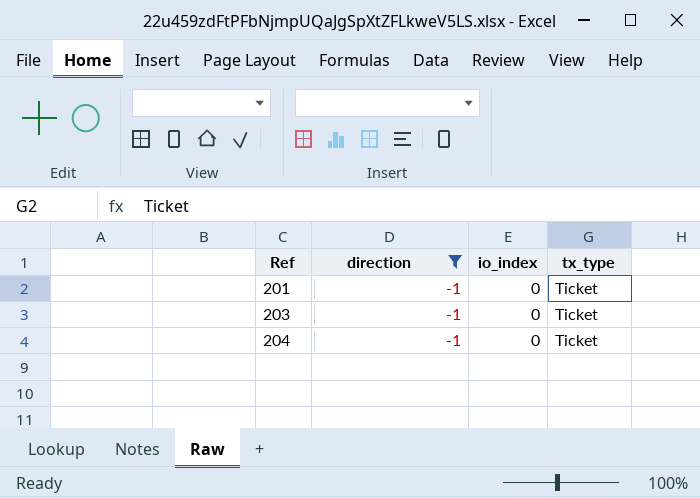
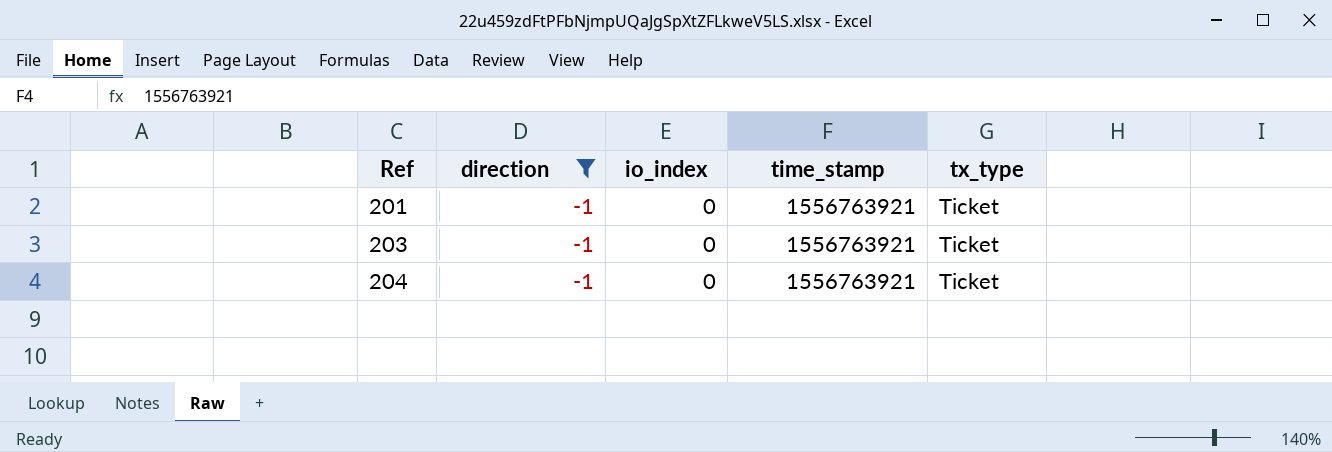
column time_stamp | position: none -> 4

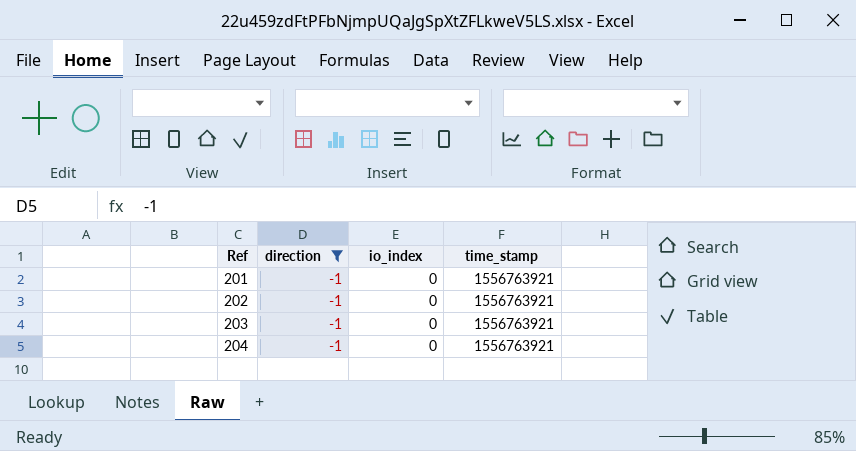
column tx_type | position: 5 -> none
row 202: none -> -1 | 0 | 1556763921

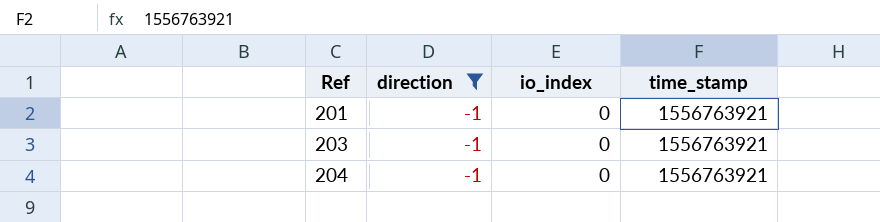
row 202: -1 | 0 | 1556763921 -> none

